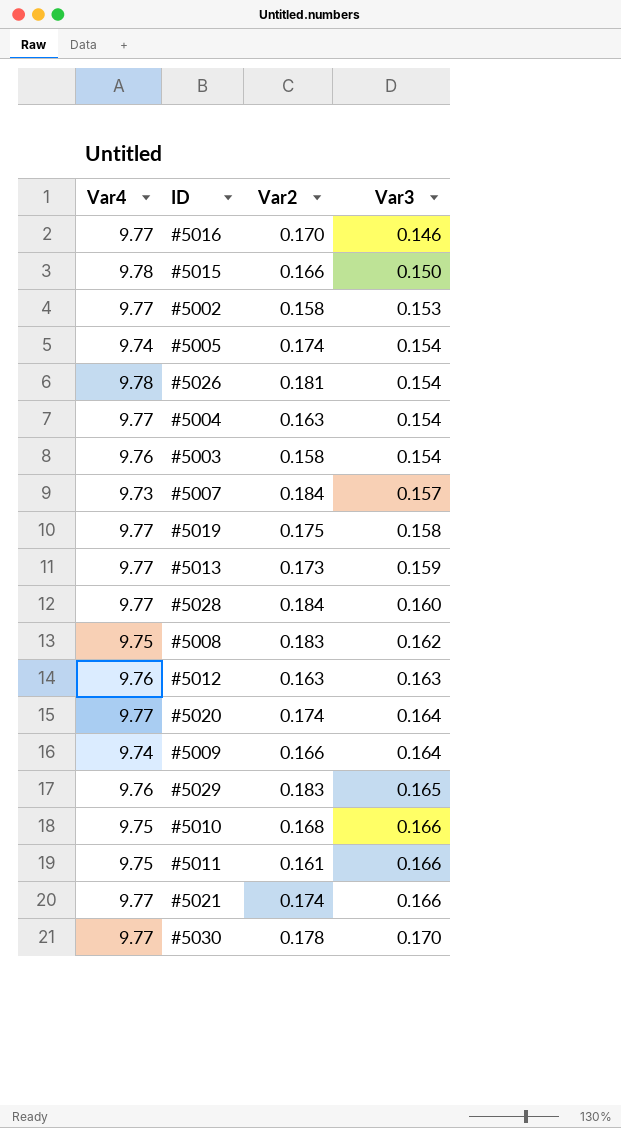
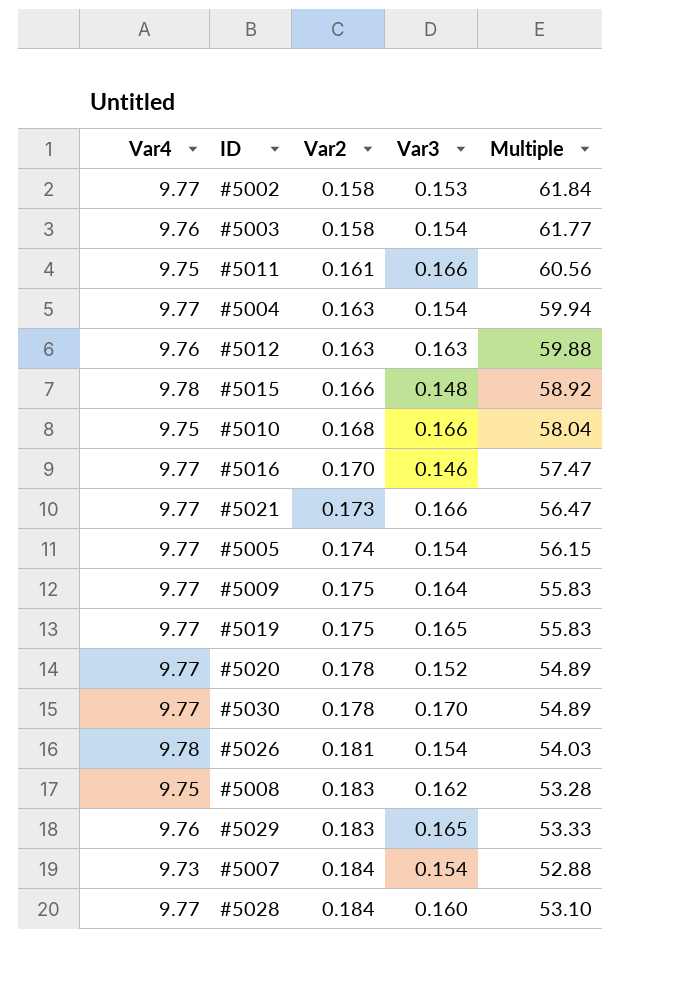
row order: Var3 ascending -> Var2 ascending
column Multiple | formula: none -> [Var4] / [Var2]
row #5013: 9.77 | 0.173 | 0.159 -> none
#5015 | Var3: 0.150 -> 0.148
#5021 | Var2: 0.174 -> 0.173
#5005 | Var4: 9.74 -> 9.77
#5009 | Var4: 9.74 -> 9.77
#5009 | Var2: 0.166 -> 0.175
#5019 | Var3: 0.158 -> 0.165
#5020 | Var2: 0.174 -> 0.178
#5020 | Var3: 0.164 -> 0.152
#5007 | Var3: 0.157 -> 0.154

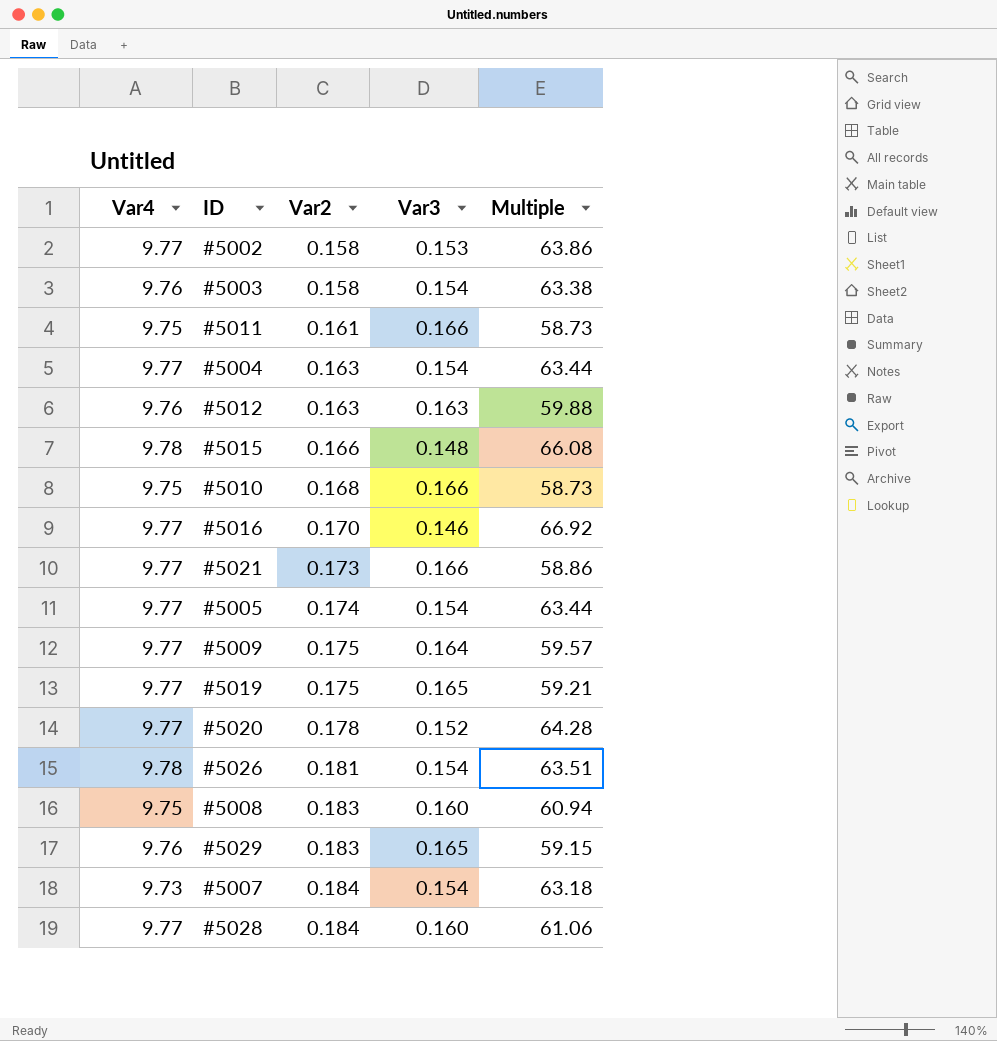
column Multiple | formula: [Var4] / [Var2] -> [Var4] / [Var3]
row #5030: 9.77 | 0.178 | 0.170 | 54.89 -> none
#5008 | Var3: 0.162 -> 0.160

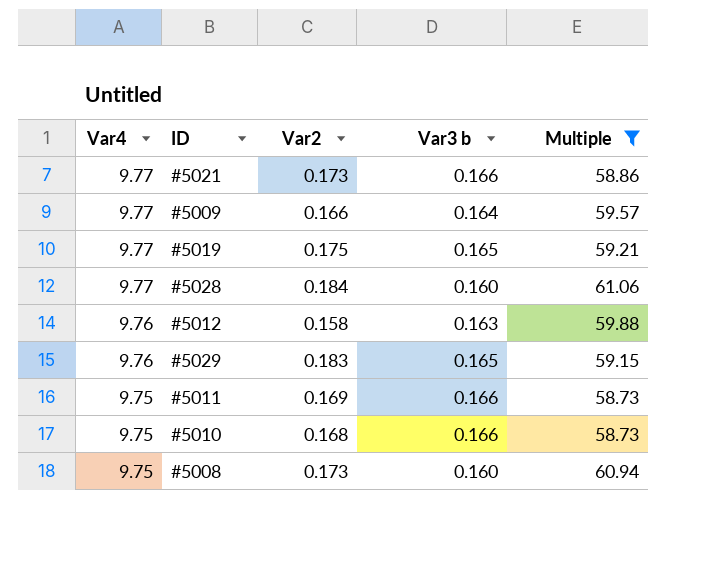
filter: none -> Multiple <= 61.06
row order: Var2 ascending -> Var4 descending
column name: Var3 -> Var3 b
#5009 | Var2: 0.175 -> 0.166
#5012 | Var2: 0.163 -> 0.158
#5011 | Var2: 0.161 -> 0.169
#5008 | Var2: 0.183 -> 0.173

